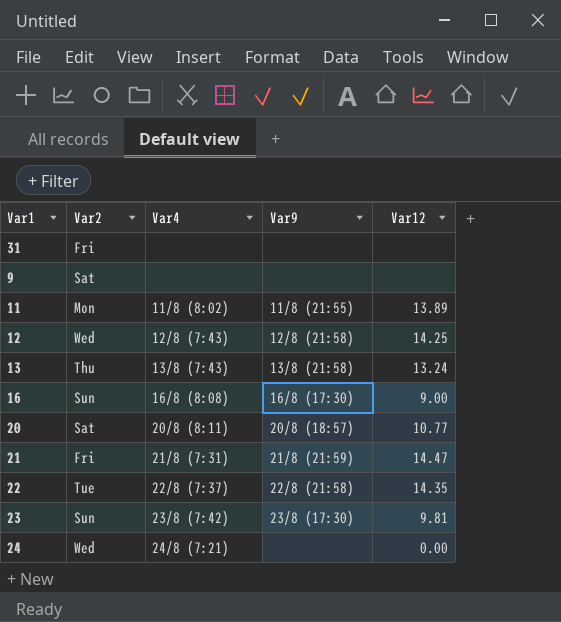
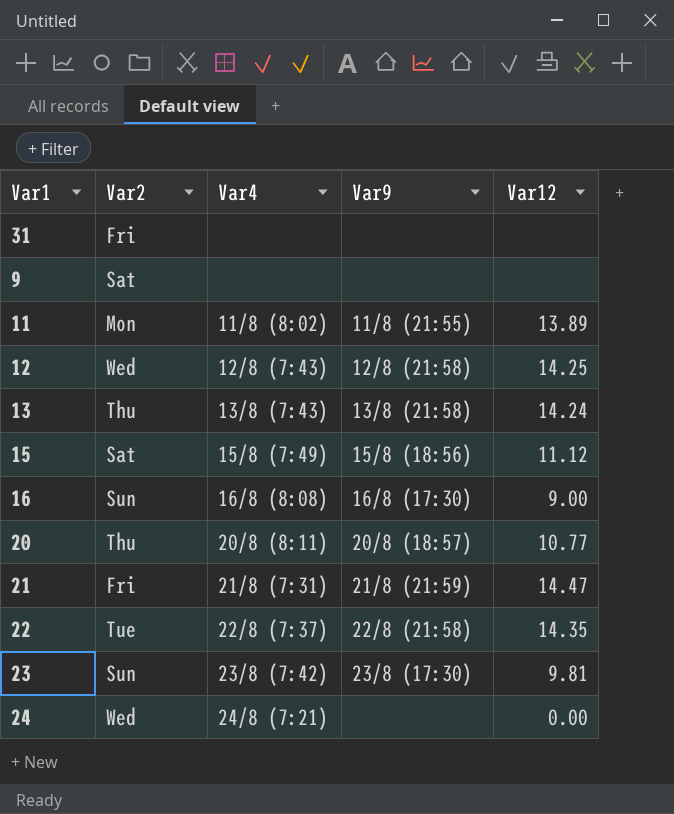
13 | Var12: 13.24 -> 14.24
row 15: none -> Sat | 15/8 (7:49) | 15/8 (18:56) | 11.12
20 | Var2: Sat -> Thu

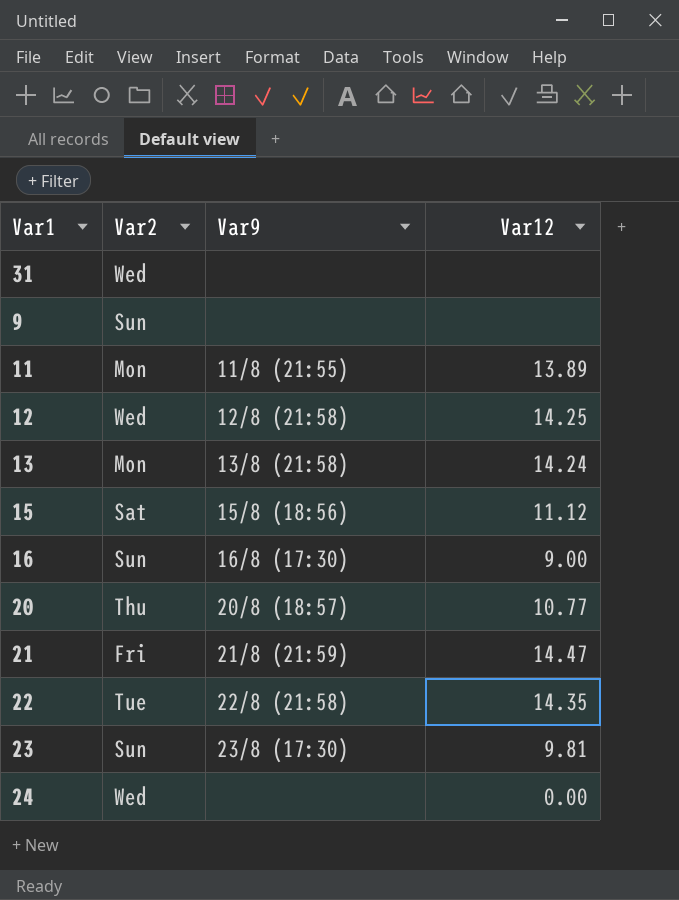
column Var4 | position: 3 -> none
31 | Var2: Fri -> Wed
9 | Var2: Sat -> Sun
13 | Var2: Thu -> Mon

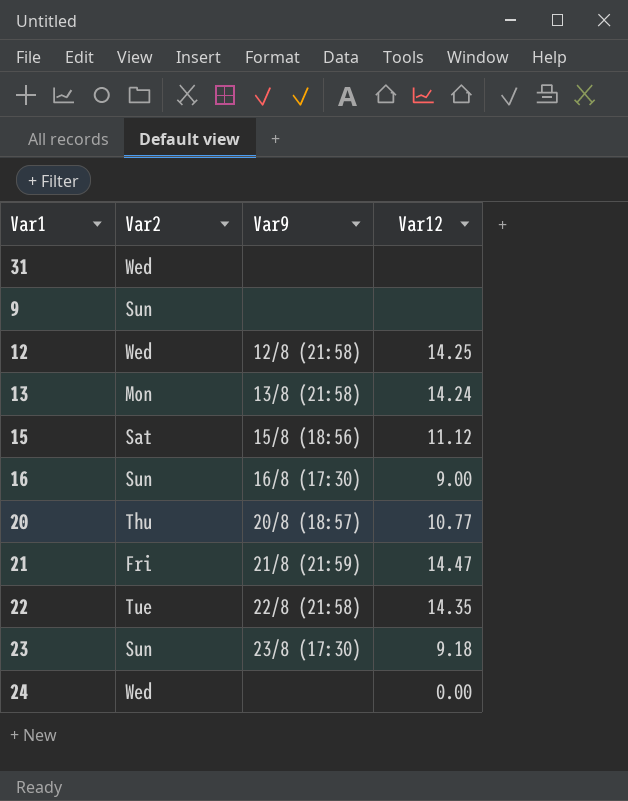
row 11: Mon | 11/8 (21:55) | 13.89 -> none
23 | Var12: 9.81 -> 9.18

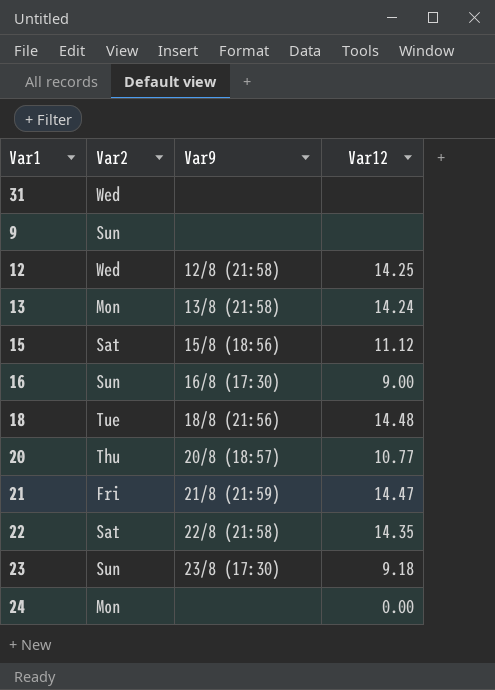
row 18: none -> Tue | 18/8 (21:56) | 14.48
22 | Var2: Tue -> Sat
24 | Var2: Wed -> Mon

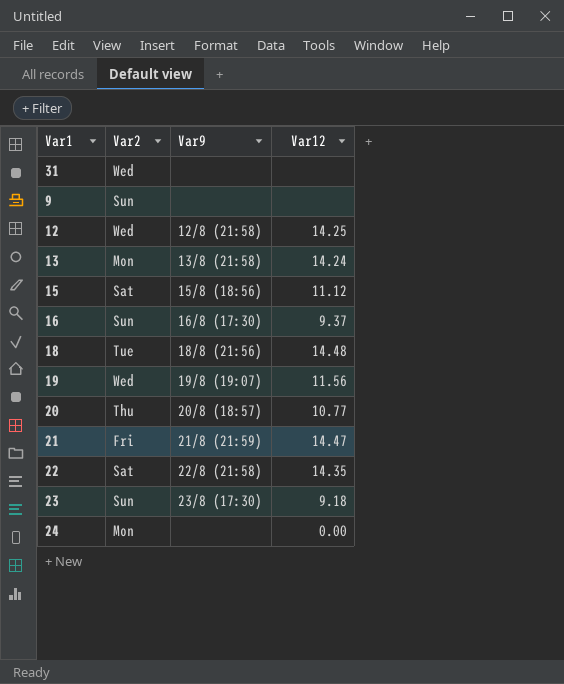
16 | Var12: 9.00 -> 9.37
row 19: none -> Wed | 19/8 (19:07) | 11.56

